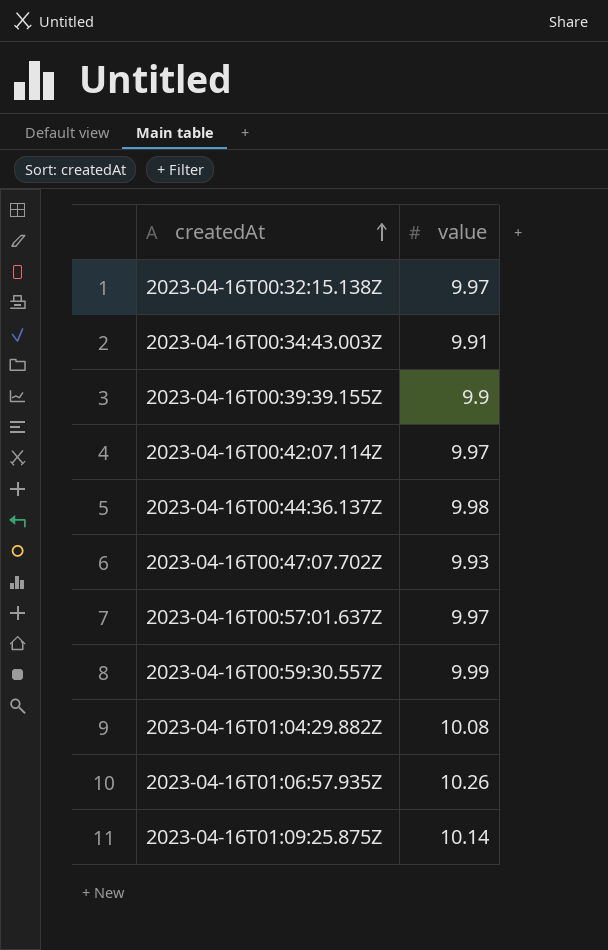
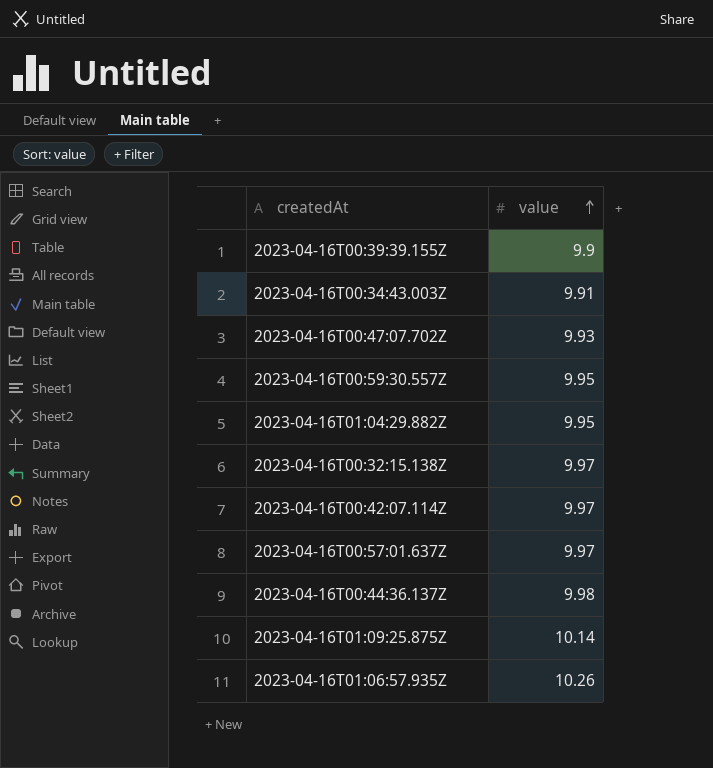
row order: createdAt ascending -> value ascending
2023-04-16T00:59:30.557Z | value: 9.99 -> 9.95
2023-04-16T01:04:29.882Z | value: 10.08 -> 9.95

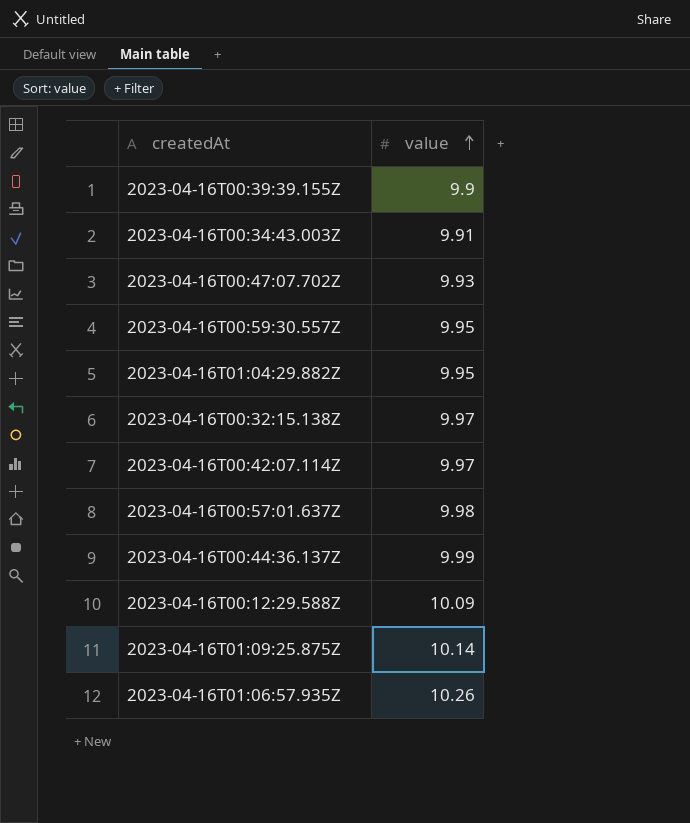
2023-04-16T00:57:01.637Z | value: 9.97 -> 9.98
2023-04-16T00:44:36.137Z | value: 9.98 -> 9.99
row 2023-04-16T00:12:29.588Z: none -> 10.09

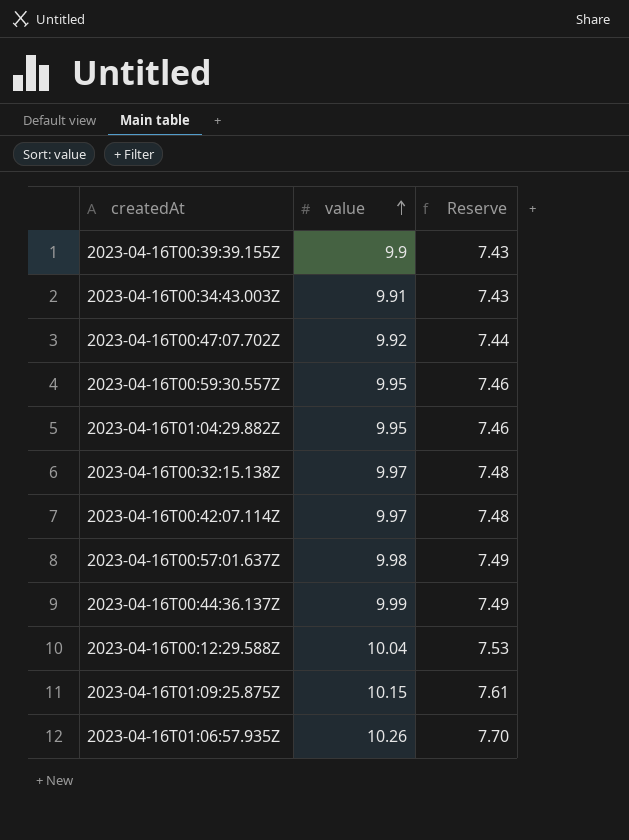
column Reserve | formula: none -> [value] * 0.75
2023-04-16T00:47:07.702Z | value: 9.93 -> 9.92
2023-04-16T00:12:29.588Z | value: 10.09 -> 10.04
2023-04-16T01:09:25.875Z | value: 10.14 -> 10.15

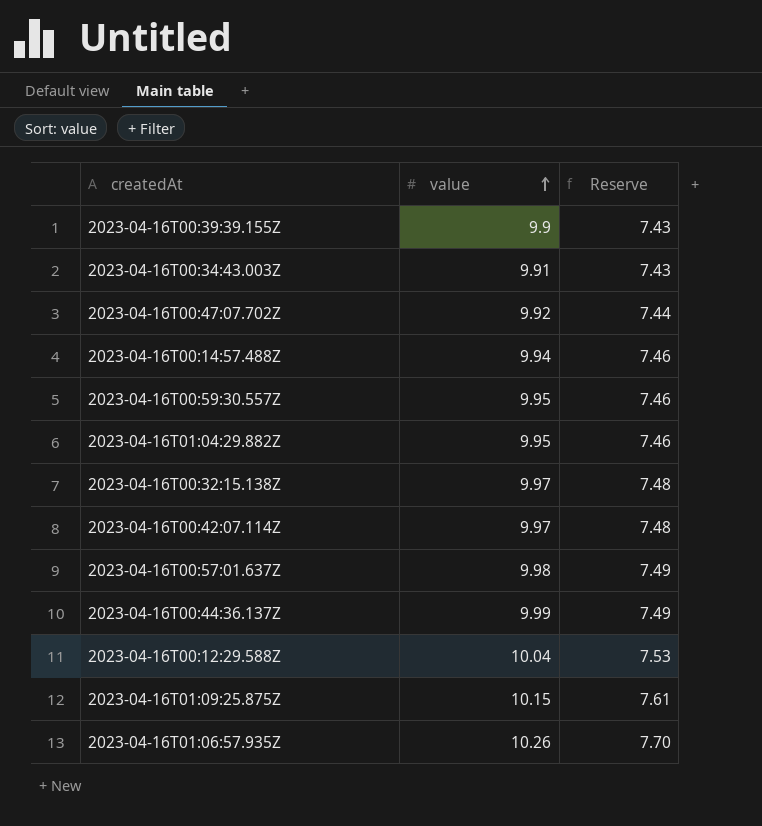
row 2023-04-16T00:14:57.488Z: none -> 9.94 | 7.46

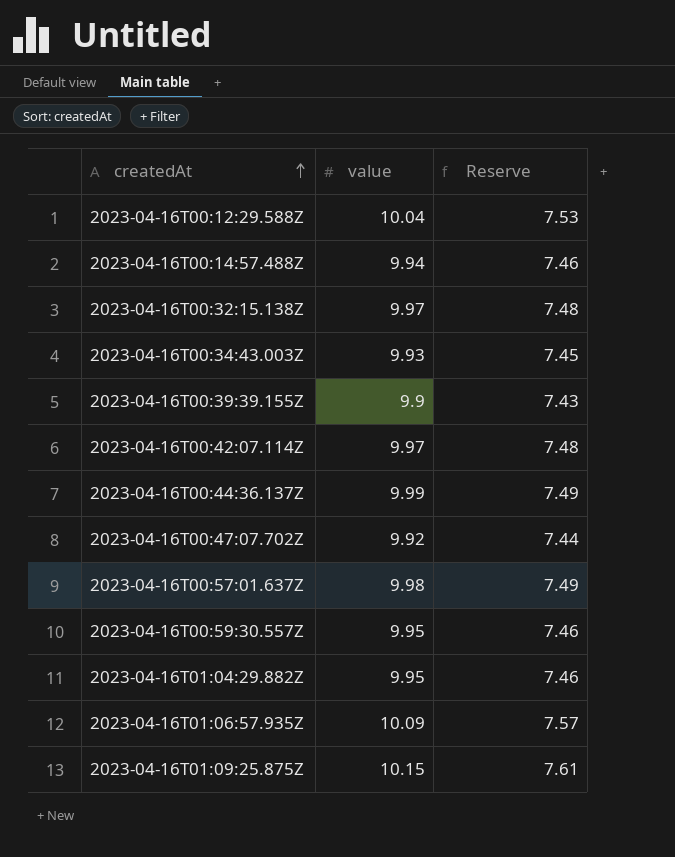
row order: value ascending -> createdAt ascending
2023-04-16T00:34:43.003Z | value: 9.91 -> 9.93
2023-04-16T00:34:43.003Z | Reserve: 7.43 -> 7.45
2023-04-16T01:06:57.935Z | value: 10.26 -> 10.09
2023-04-16T01:06:57.935Z | Reserve: 7.70 -> 7.57

